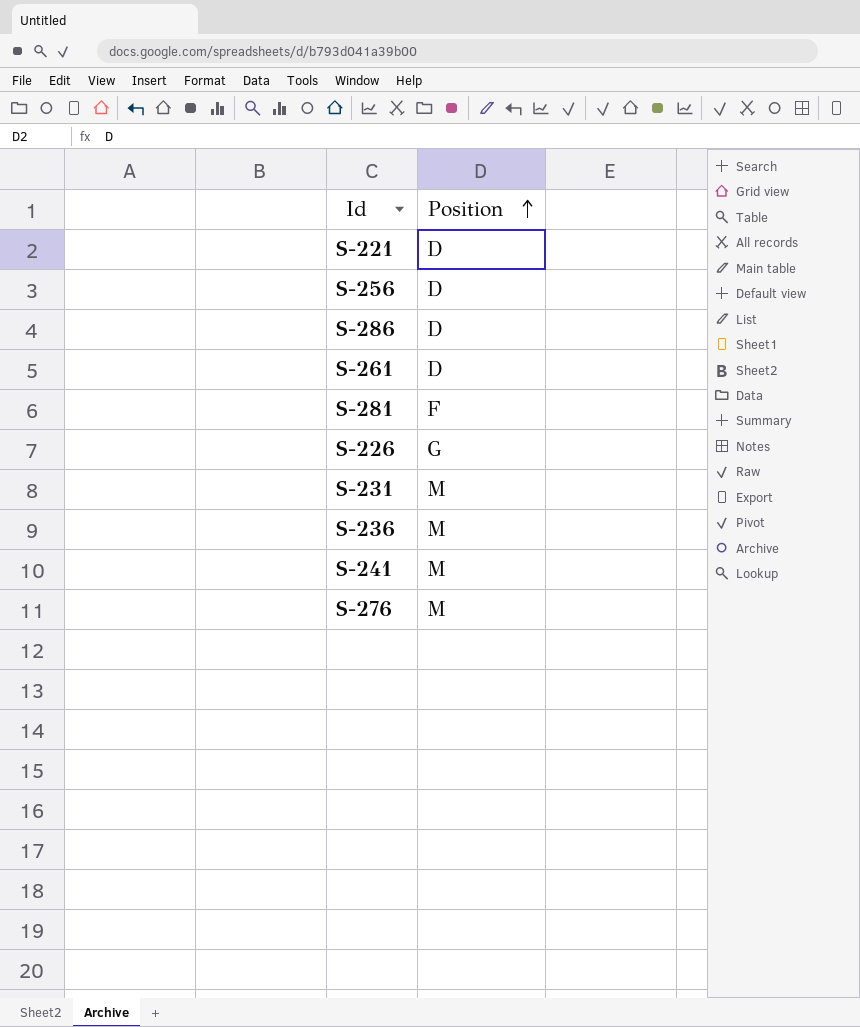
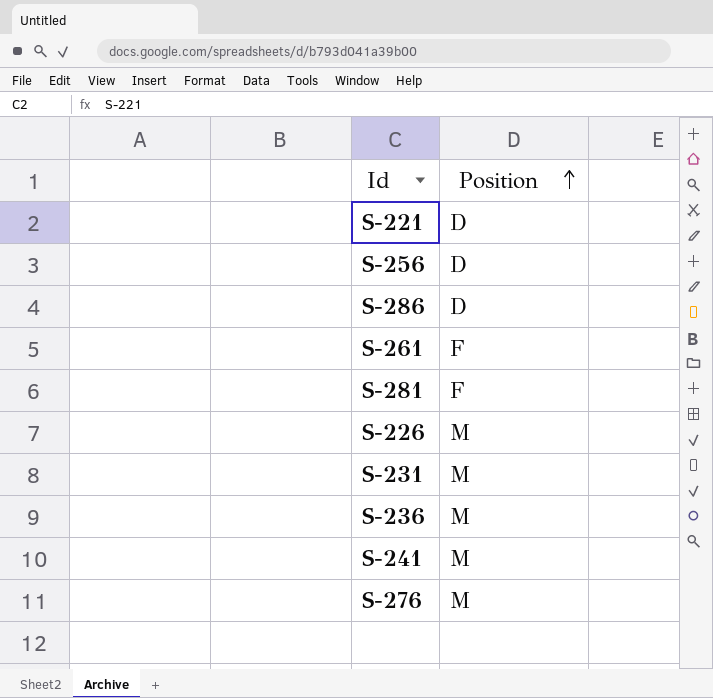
S-261 | Position: D -> F
S-226 | Position: G -> M

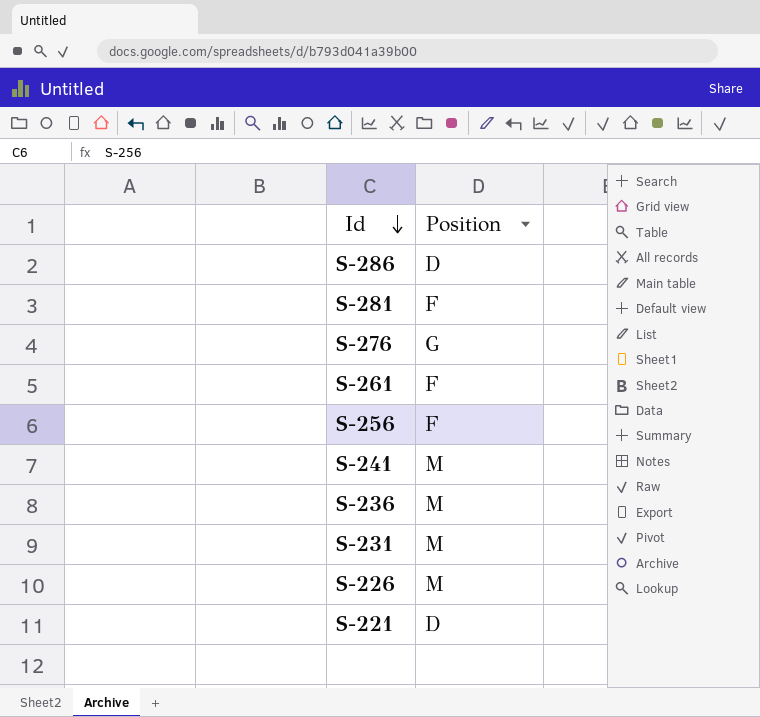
row order: Position ascending -> Id descending
S-276 | Position: M -> G
S-256 | Position: D -> F

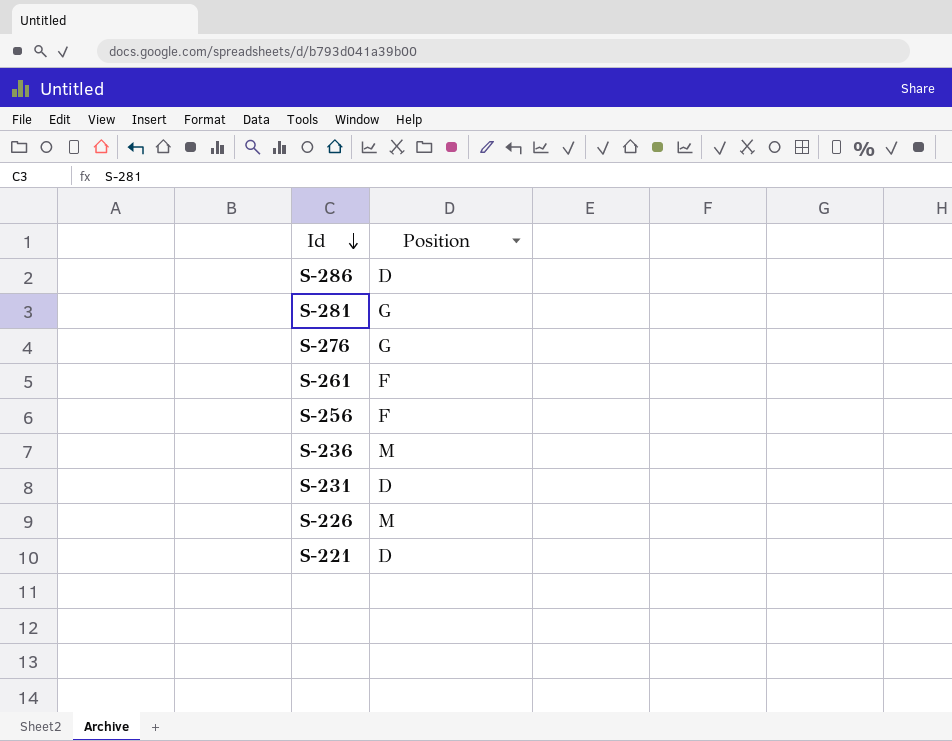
row S-241: M -> none
S-281 | Position: F -> G
S-231 | Position: M -> D

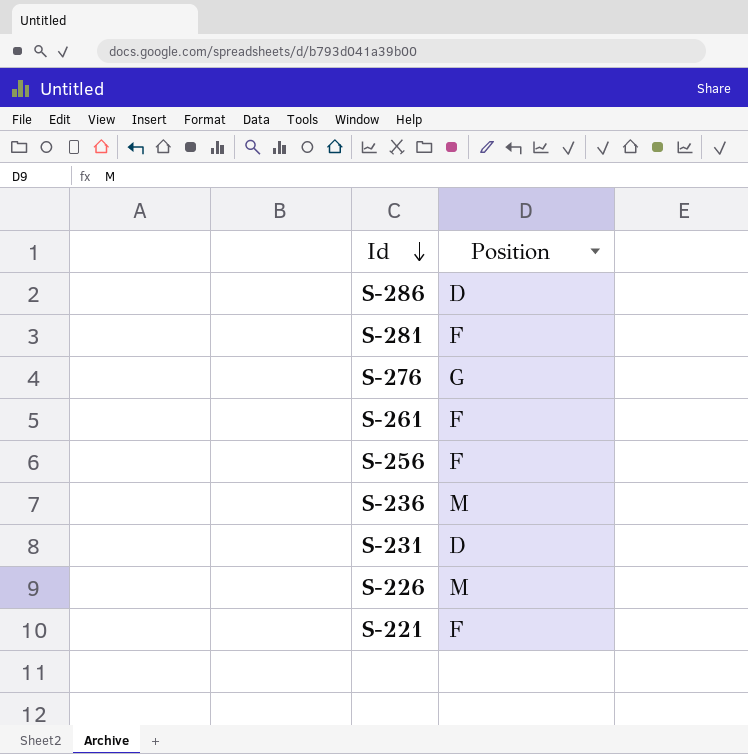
S-281 | Position: G -> F
S-221 | Position: D -> F

